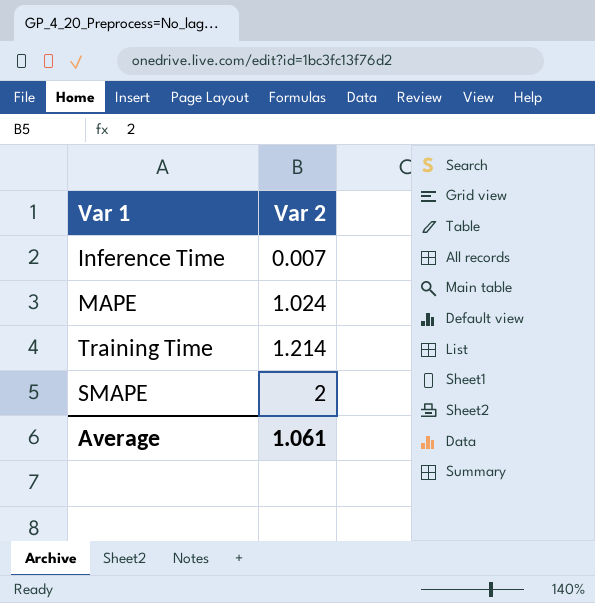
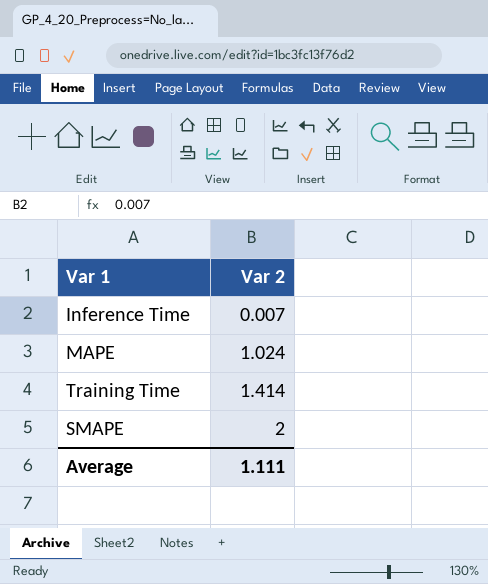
Training Time | Var 2: 1.214 -> 1.414
Average | Var 2: 1.061 -> 1.111

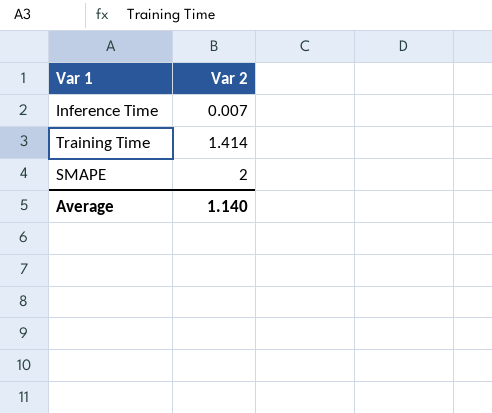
row MAPE: 1.024 -> none
Average | Var 2: 1.111 -> 1.140

